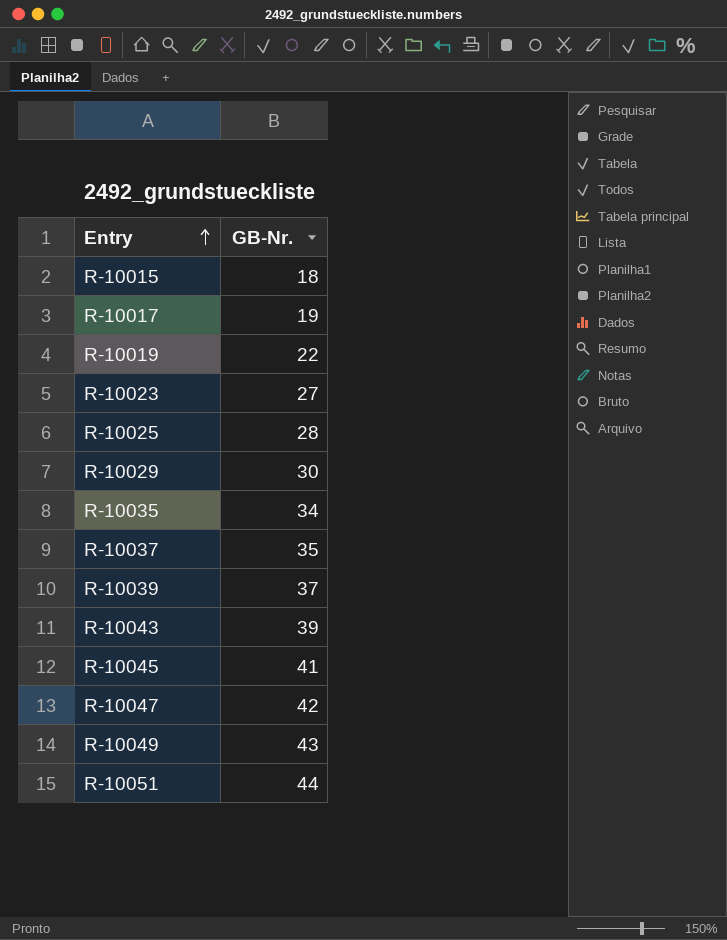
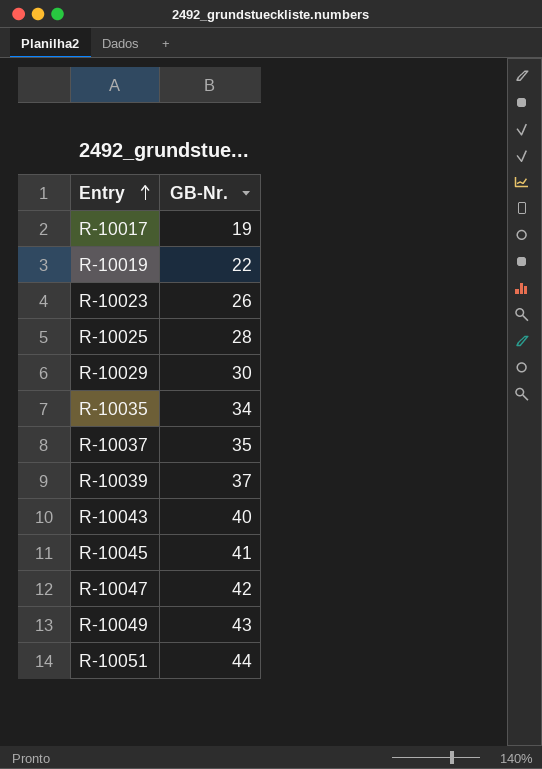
row R-10015: 18 -> none
R-10023 | GB-Nr.: 27 -> 26
R-10043 | GB-Nr.: 39 -> 40

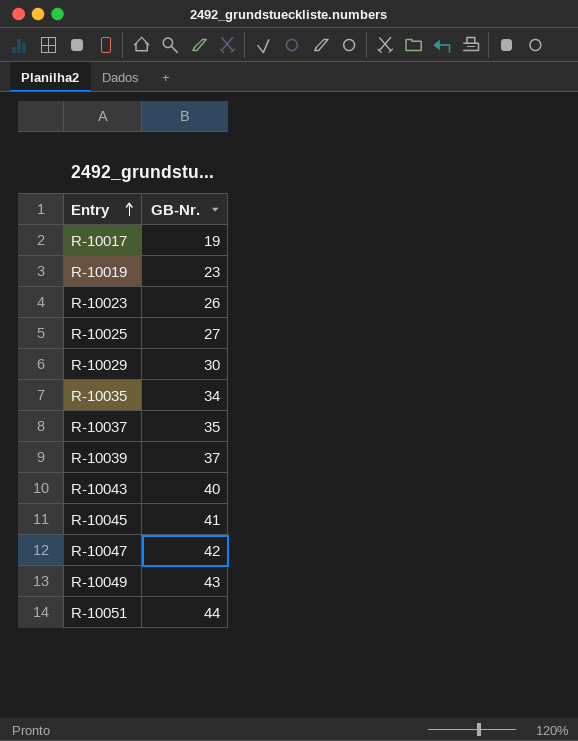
R-10019 | GB-Nr.: 22 -> 23
R-10025 | GB-Nr.: 28 -> 27

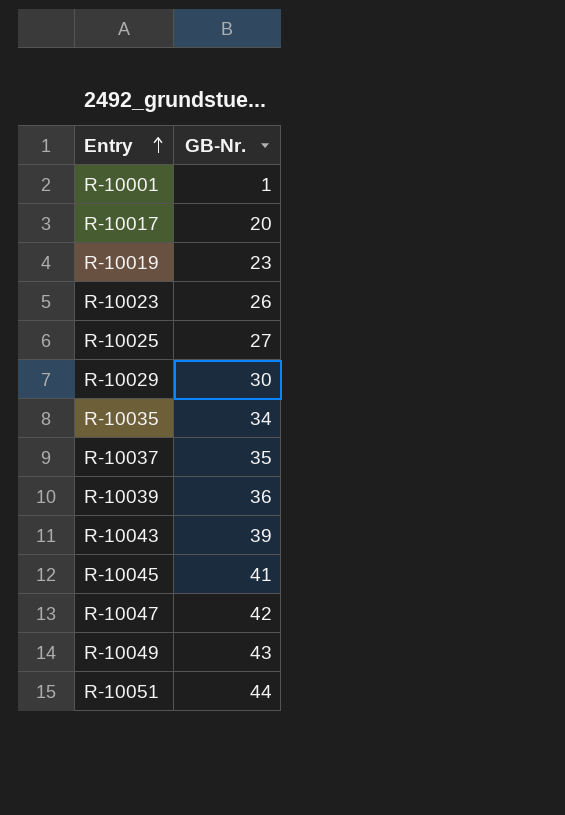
row R-10001: none -> 1
R-10017 | GB-Nr.: 19 -> 20
R-10039 | GB-Nr.: 37 -> 36
R-10043 | GB-Nr.: 40 -> 39

